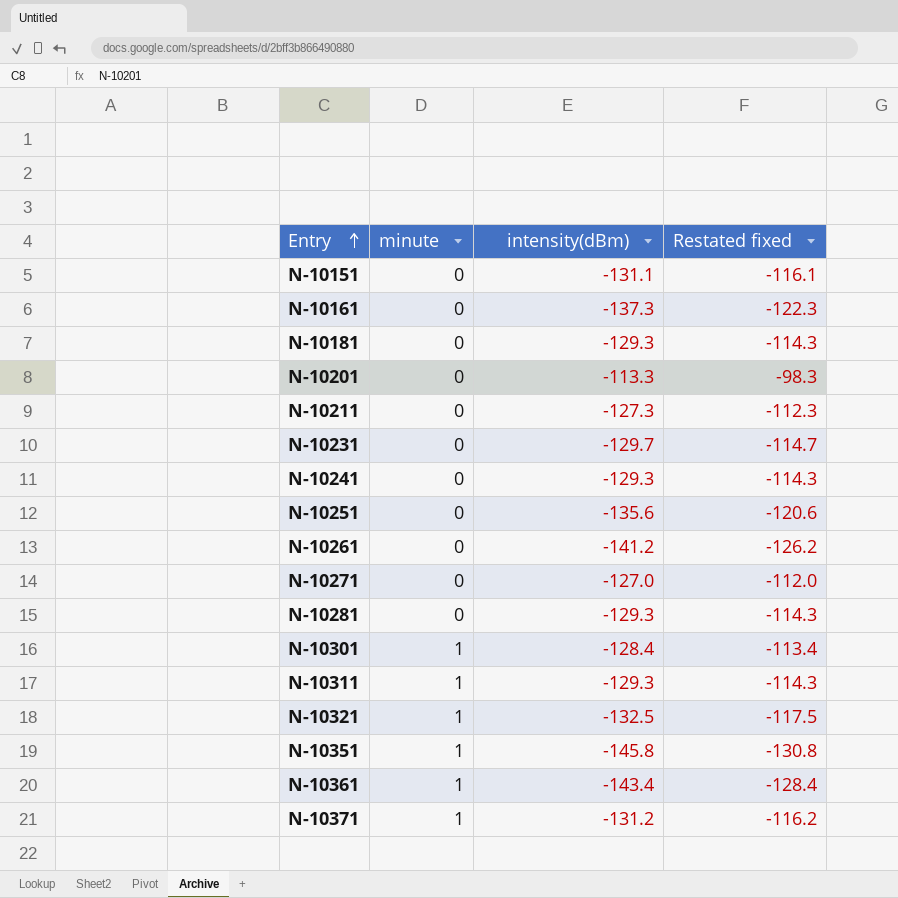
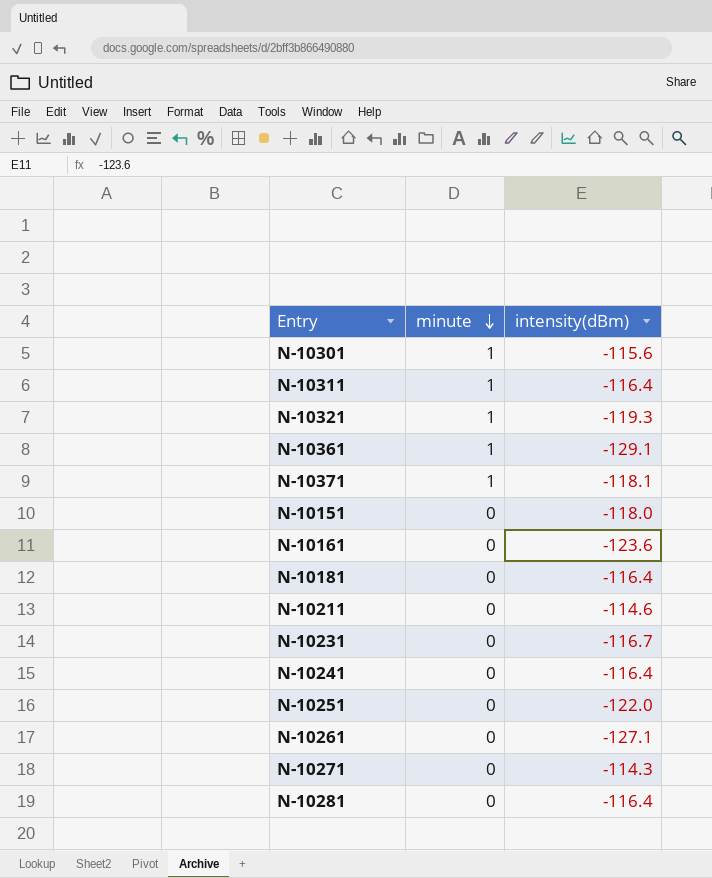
row order: Entry ascending -> minute descending
column Restated fixed | formula: [intensity(dBm)] + 15 -> none
row N-10201: 0 | -113.3 | -98.3 -> none
row N-10351: 1 | -145.8 | -130.8 -> none
N-10301 | intensity(dBm): -128.4 -> -115.6
N-10311 | intensity(dBm): -129.3 -> -116.4
N-10321 | intensity(dBm): -132.5 -> -119.3
N-10361 | intensity(dBm): -143.4 -> -129.1
N-10371 | intensity(dBm): -131.2 -> -118.1
N-10151 | intensity(dBm): -131.1 -> -118.0
N-10161 | intensity(dBm): -137.3 -> -123.6
N-10181 | intensity(dBm): -129.3 -> -116.4
N-10211 | intensity(dBm): -127.3 -> -114.6
N-10231 | intensity(dBm): -129.7 -> -116.7
N-10241 | intensity(dBm): -129.3 -> -116.4
N-10251 | intensity(dBm): -135.6 -> -122.0
N-10261 | intensity(dBm): -141.2 -> -127.1
N-10271 | intensity(dBm): -127.0 -> -114.3
N-10281 | intensity(dBm): -129.3 -> -116.4

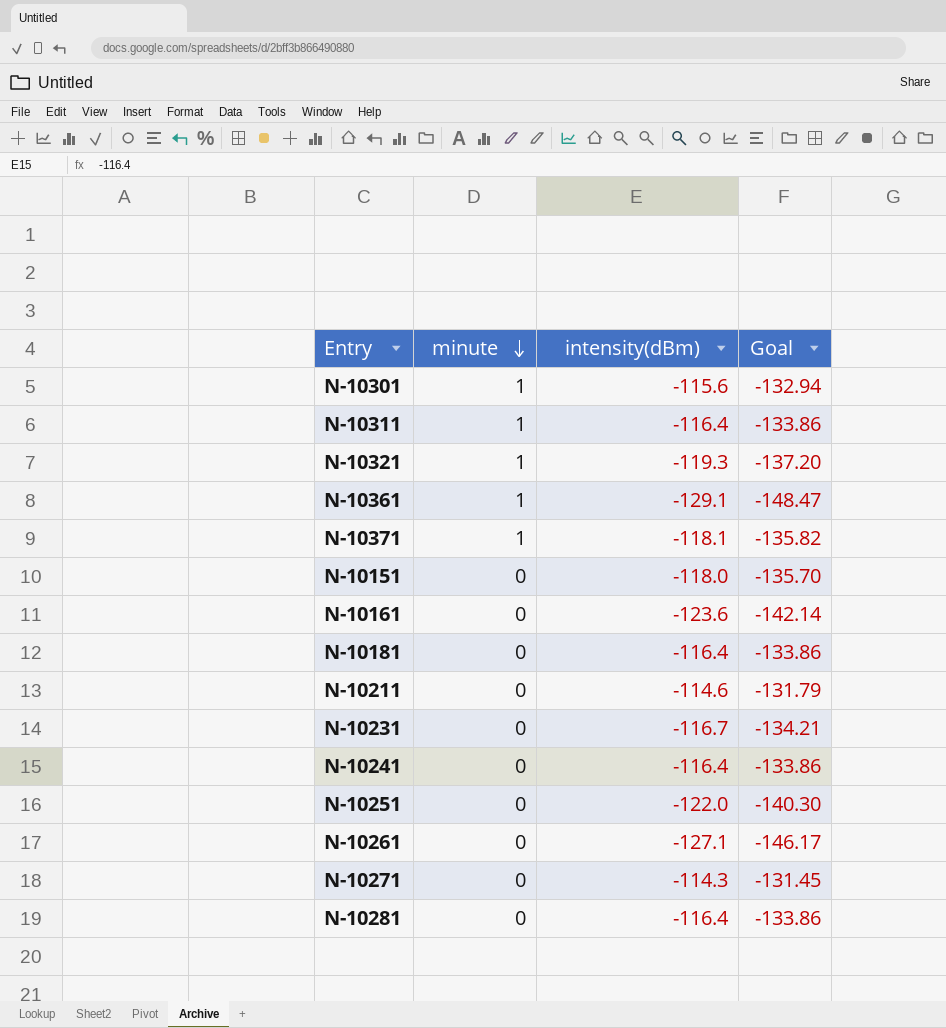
column Goal | formula: none -> [intensity(dBm)] * 1.15

